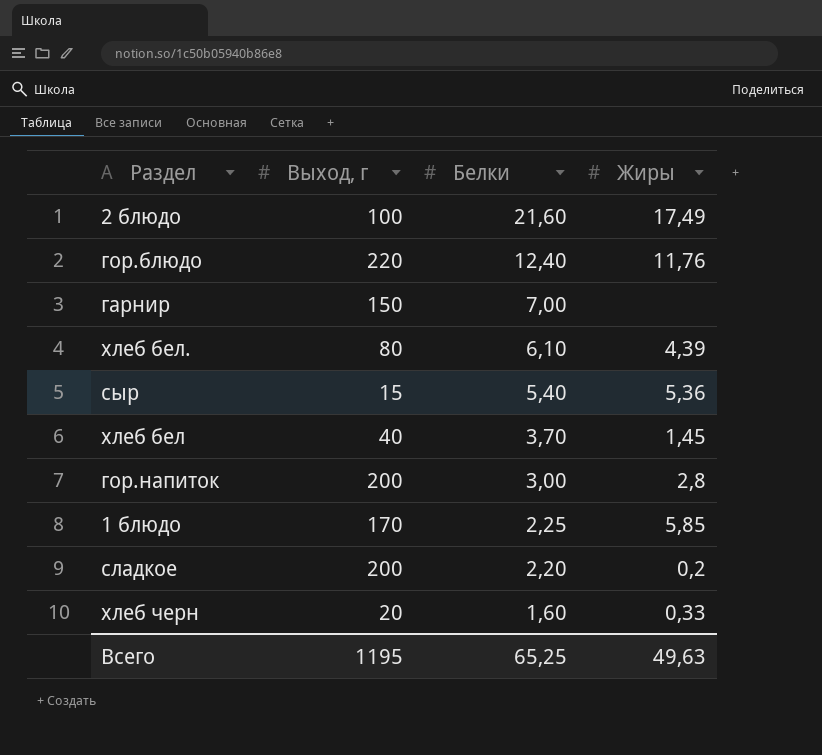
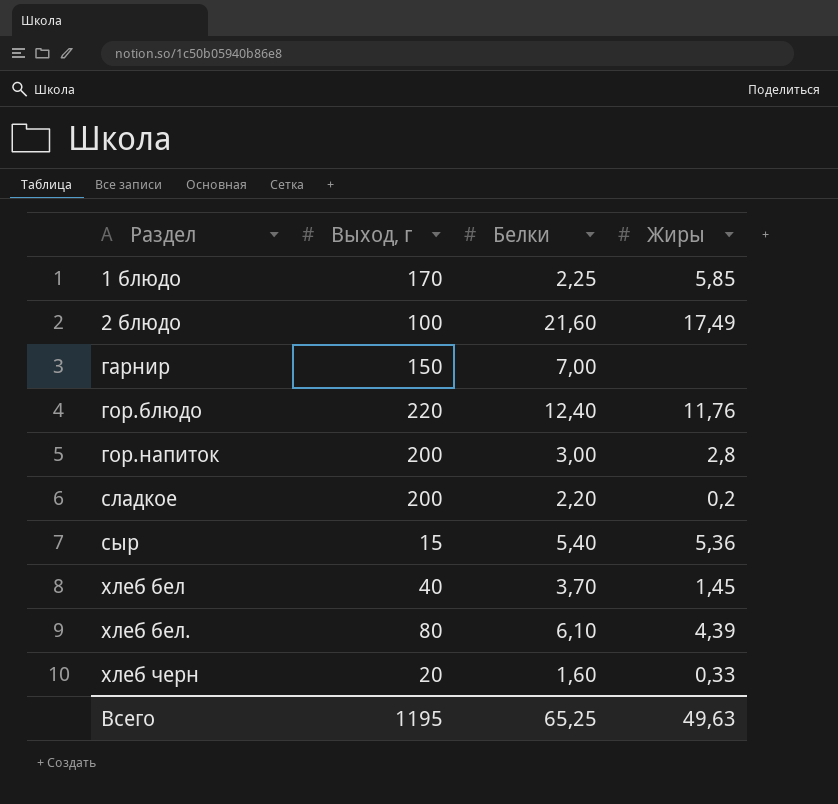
row order: Белки descending -> Раздел ascending

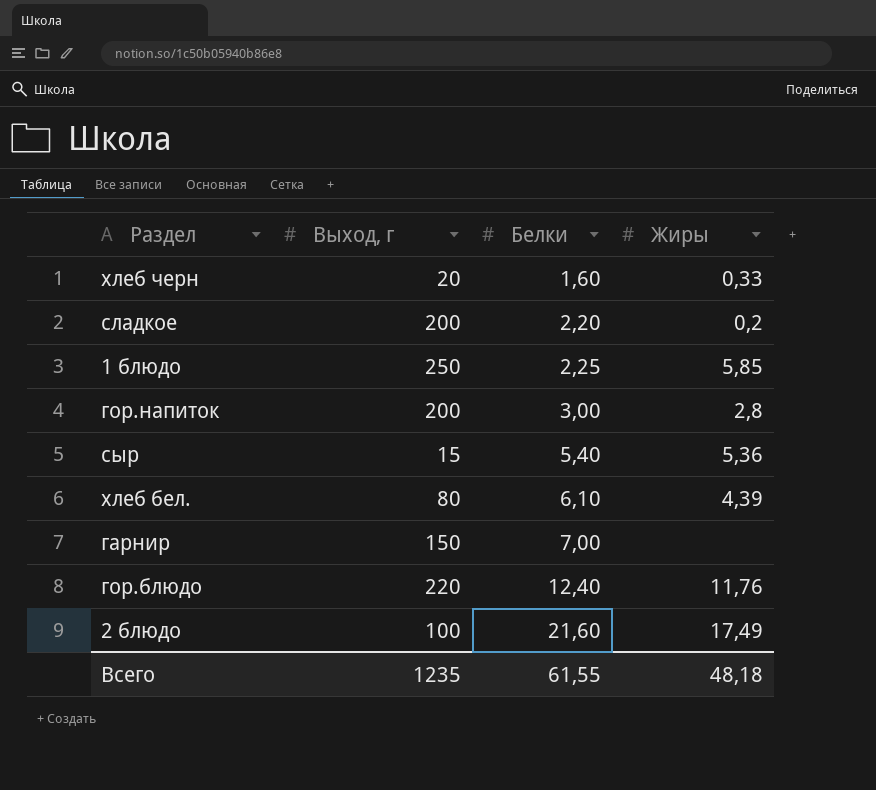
row order: Раздел ascending -> Белки ascending
row хлеб бел: 40 | 3,70 | 1,45 -> none
1 блюдо | Выход, г: 170 -> 250
Всего | Выход, г: 1195 -> 1235
Всего | Белки: 65,25 -> 61,55
Всего | Жиры: 49,63 -> 48,18

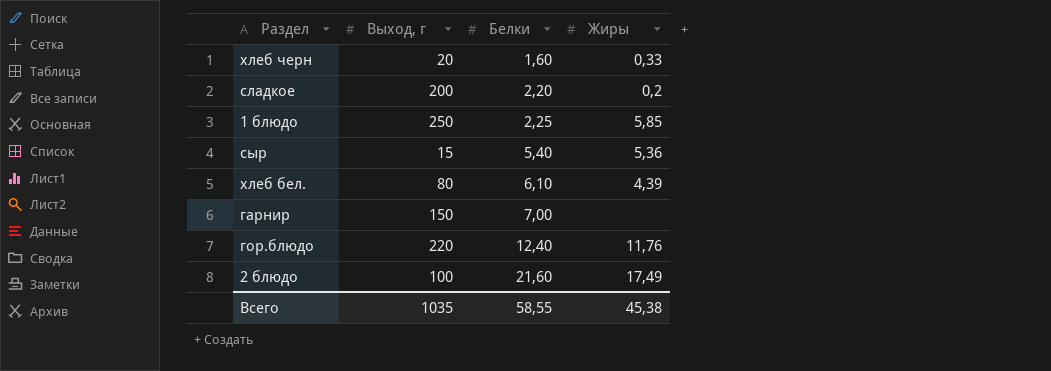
row гор.напиток: 200 | 3,00 | 2,8 -> none
Всего | Выход, г: 1235 -> 1035
Всего | Белки: 61,55 -> 58,55
Всего | Жиры: 48,18 -> 45,38

